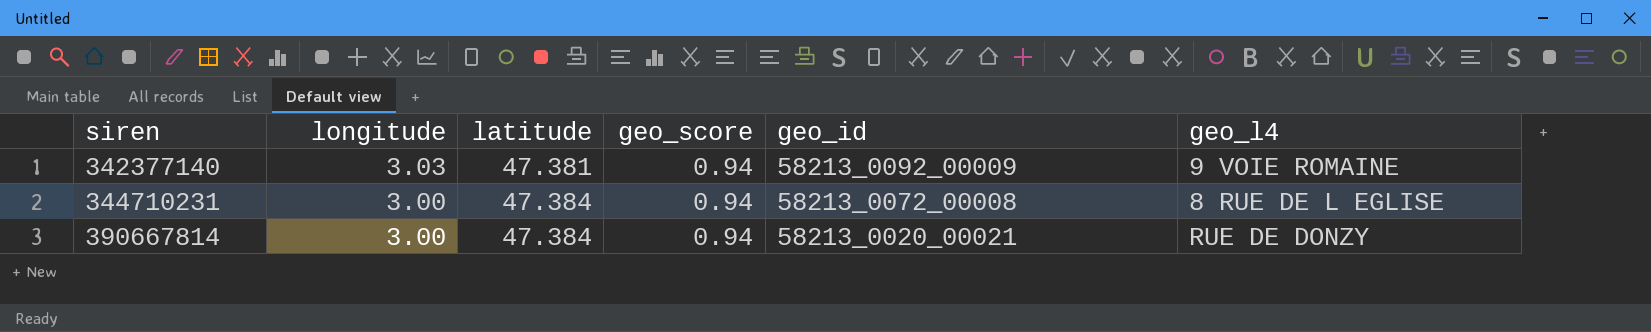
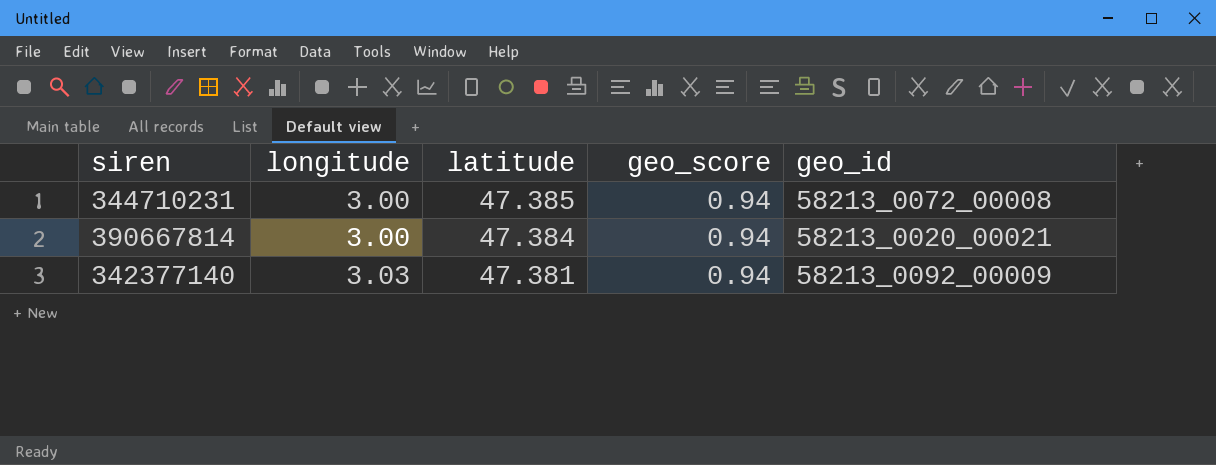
row order: siren ascending -> longitude ascending
column geo_l4 | position: 6 -> none
344710231 | latitude: 47.384 -> 47.385

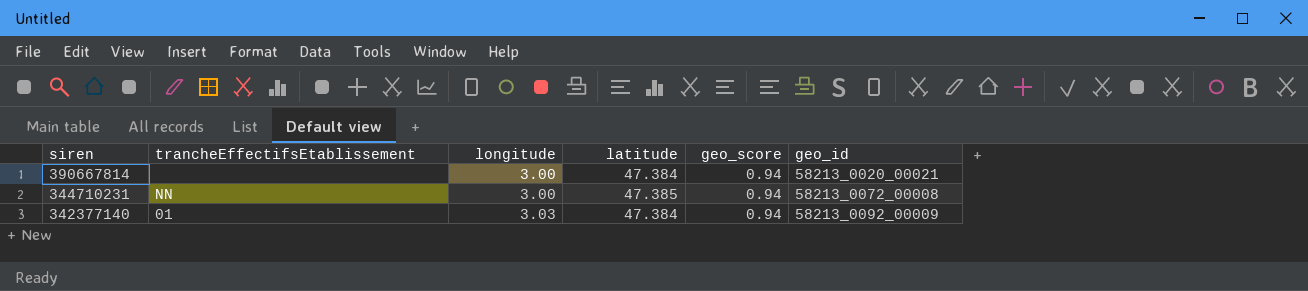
row order: longitude ascending -> siren descending
column trancheEffectifsEtablissement | position: none -> 2
342377140 | latitude: 47.381 -> 47.384

